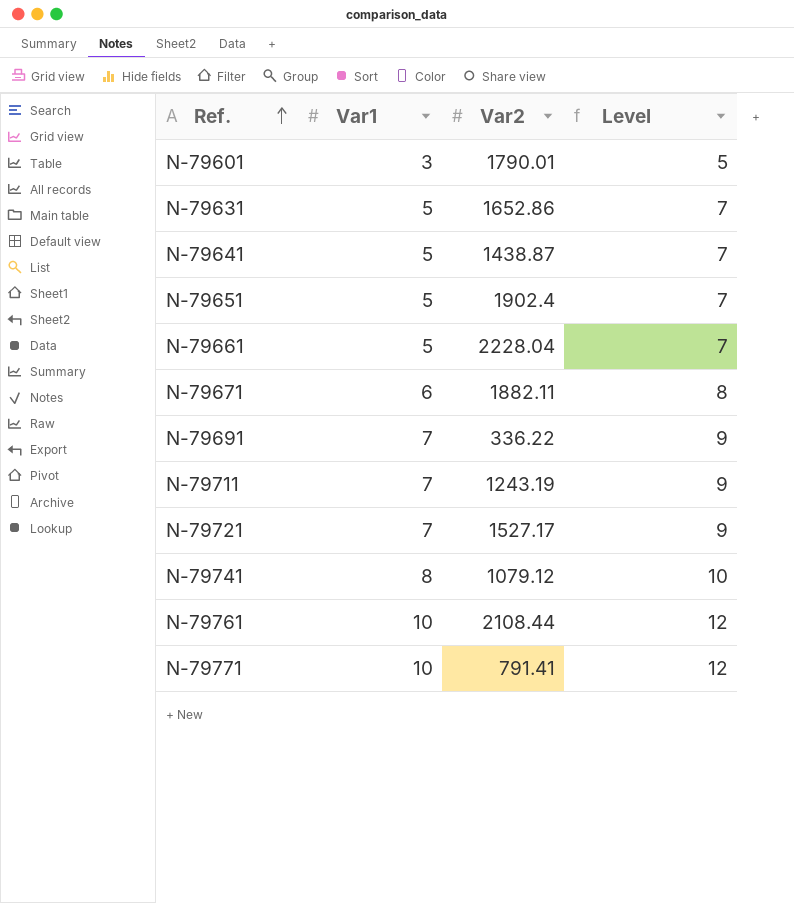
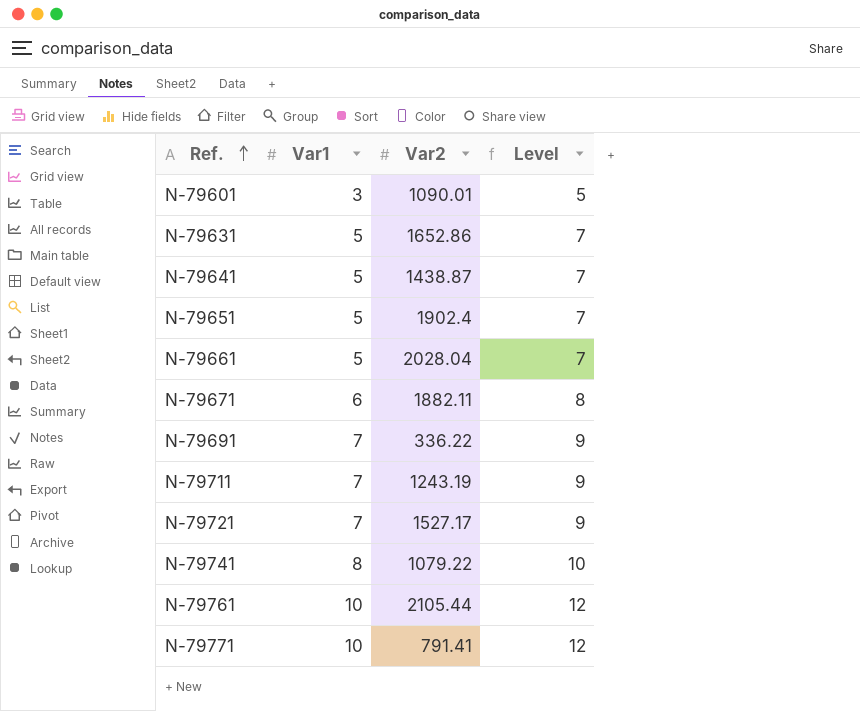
N-79601 | Var2: 1790.01 -> 1090.01
N-79661 | Var2: 2228.04 -> 2028.04
N-79741 | Var2: 1079.12 -> 1079.22
N-79761 | Var2: 2108.44 -> 2105.44

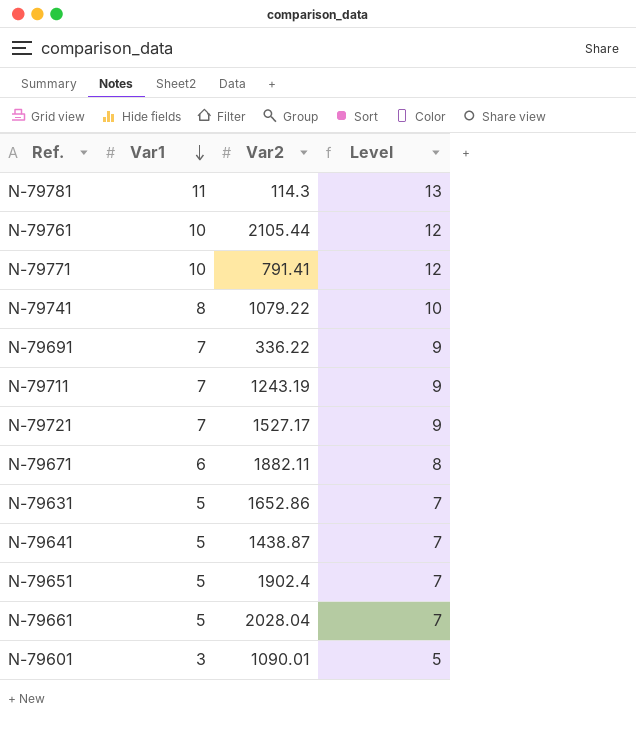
row order: Ref. ascending -> Var1 descending
row N-79781: none -> 11 | 114.3 | 13

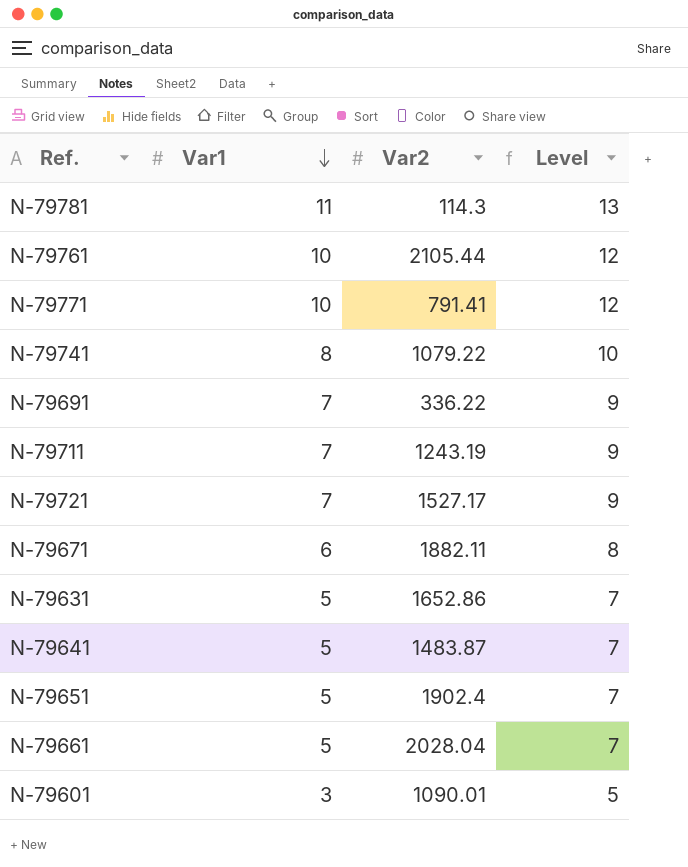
N-79641 | Var2: 1438.87 -> 1483.87

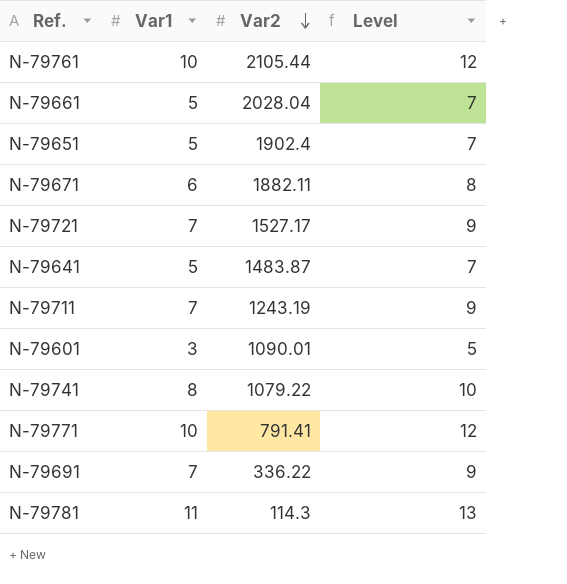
row order: Var1 descending -> Var2 descending
row N-79631: 5 | 1652.86 | 7 -> none

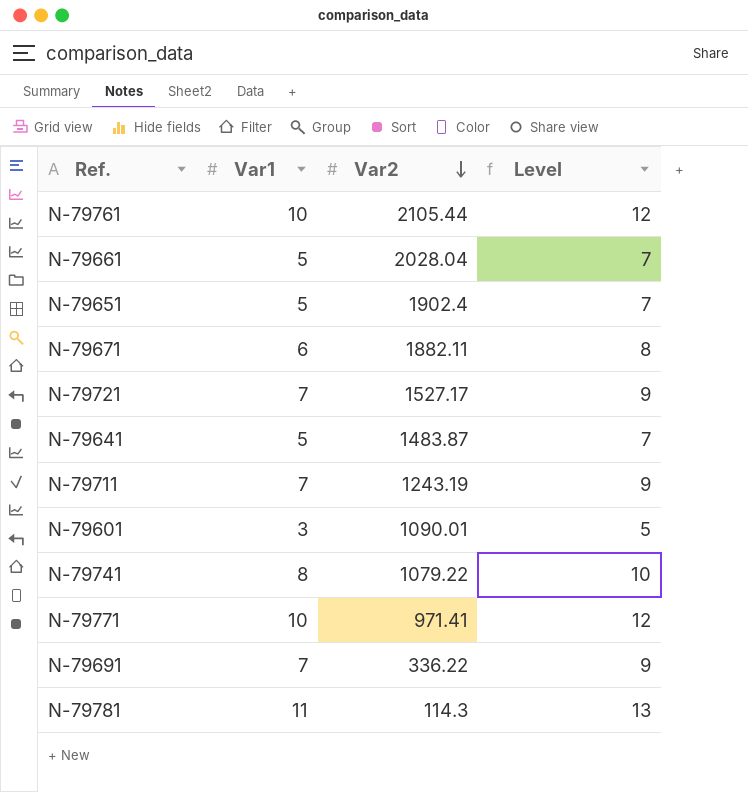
N-79771 | Var2: 791.41 -> 971.41

